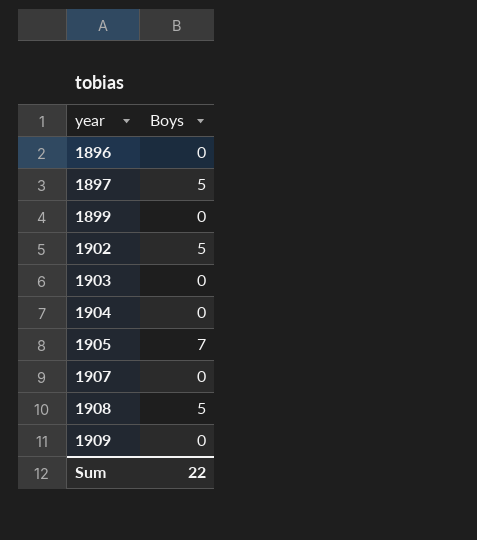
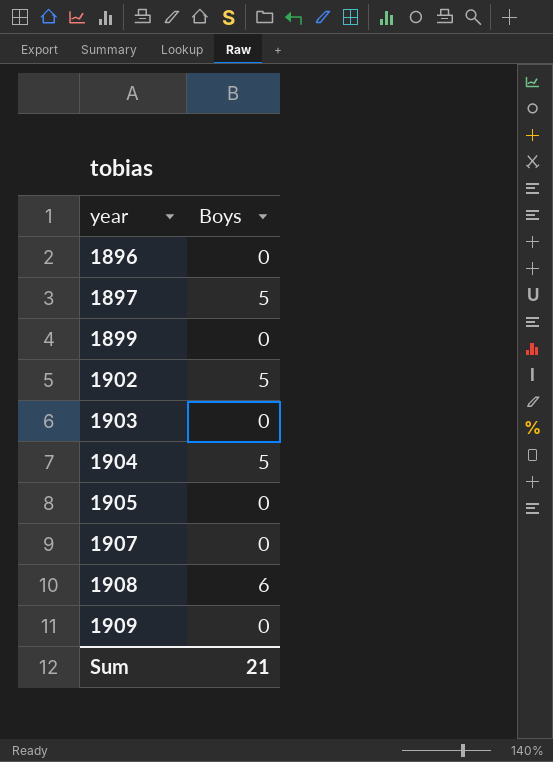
1904 | Boys: 0 -> 5
1905 | Boys: 7 -> 0
1908 | Boys: 5 -> 6
Sum | Boys: 22 -> 21

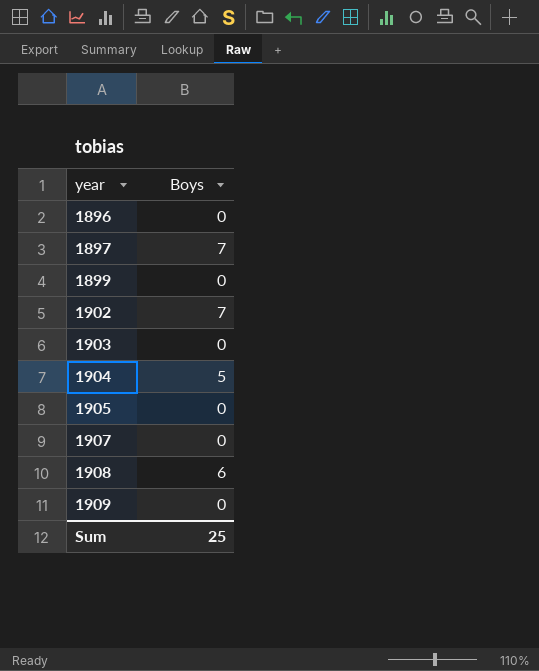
1897 | Boys: 5 -> 7
1902 | Boys: 5 -> 7
Sum | Boys: 21 -> 25

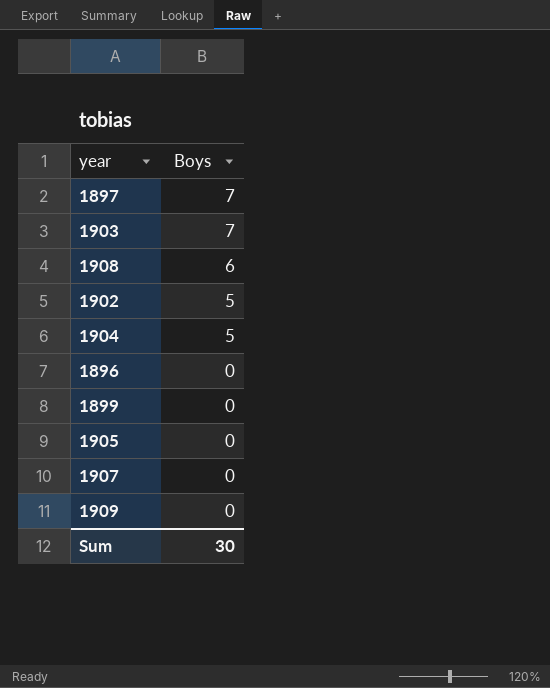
row order: year ascending -> Boys descending
1903 | Boys: 0 -> 7
1902 | Boys: 7 -> 5
Sum | Boys: 25 -> 30

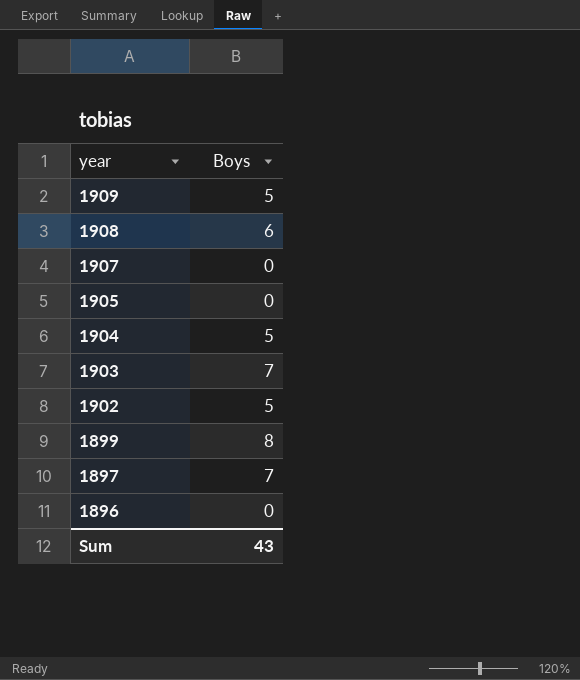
row order: Boys descending -> year descending
1909 | Boys: 0 -> 5
1899 | Boys: 0 -> 8
Sum | Boys: 30 -> 43

